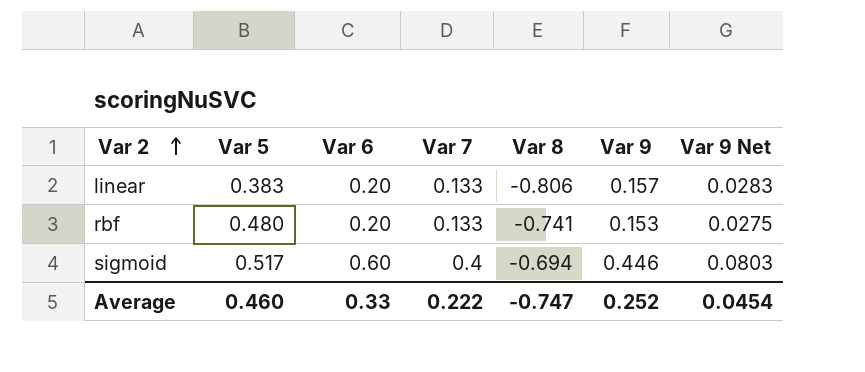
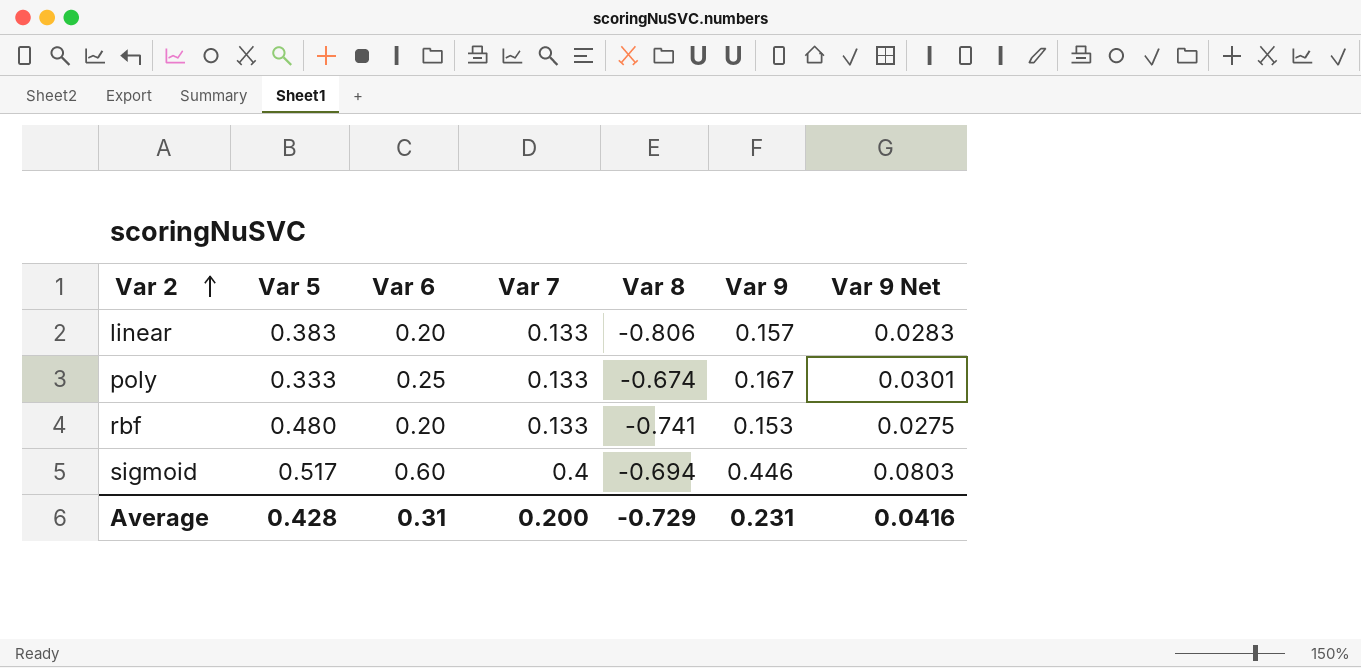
row poly: none -> 0.333 | 0.25 | 0.133 | -0.674 | 0.167 | 0.0301
Average | Var 5: 0.460 -> 0.428
Average | Var 6: 0.33 -> 0.31
Average | Var 7: 0.222 -> 0.200
Average | Var 8: -0.747 -> -0.729
Average | Var 9: 0.252 -> 0.231
Average | Var 9 Net: 0.0454 -> 0.0416

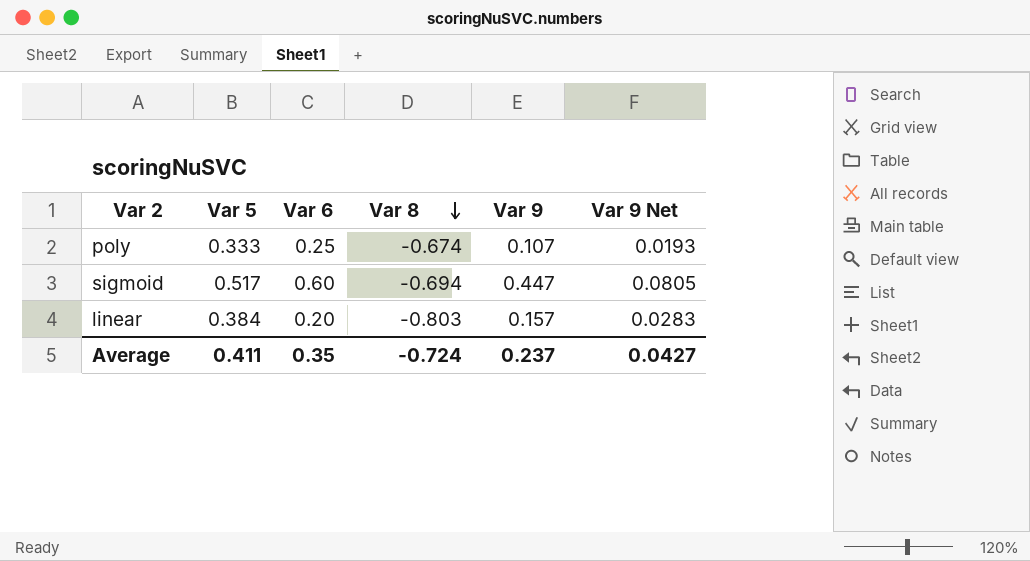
row order: Var 2 ascending -> Var 8 descending
column Var 7 | position: 4 -> none
row rbf: 0.480 | 0.20 | 0.133 | -0.741 | 0.153 | 0.0275 -> none
poly | Var 9: 0.167 -> 0.107
poly | Var 9 Net: 0.0301 -> 0.0193
sigmoid | Var 9: 0.446 -> 0.447
sigmoid | Var 9 Net: 0.0803 -> 0.0805
linear | Var 5: 0.383 -> 0.384
linear | Var 8: -0.806 -> -0.803
Average | Var 5: 0.428 -> 0.411
Average | Var 6: 0.31 -> 0.35
Average | Var 8: -0.729 -> -0.724
Average | Var 9: 0.231 -> 0.237
Average | Var 9 Net: 0.0416 -> 0.0427

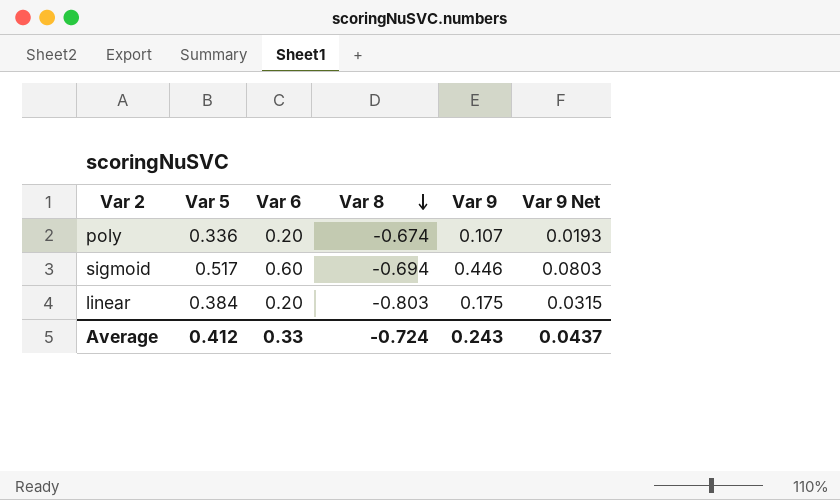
poly | Var 5: 0.333 -> 0.336
poly | Var 6: 0.25 -> 0.20
sigmoid | Var 9: 0.447 -> 0.446
sigmoid | Var 9 Net: 0.0805 -> 0.0803
linear | Var 9: 0.157 -> 0.175
linear | Var 9 Net: 0.0283 -> 0.0315
Average | Var 5: 0.411 -> 0.412
Average | Var 6: 0.35 -> 0.33
Average | Var 9: 0.237 -> 0.243
Average | Var 9 Net: 0.0427 -> 0.0437

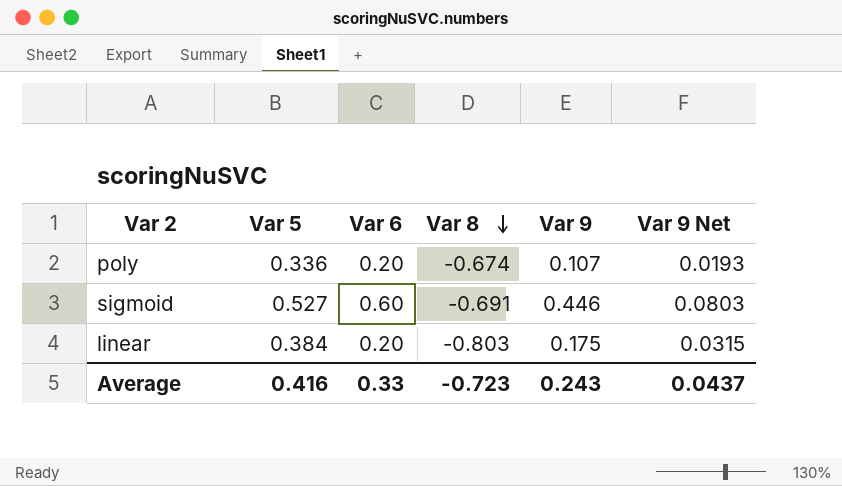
sigmoid | Var 5: 0.517 -> 0.527
sigmoid | Var 8: -0.694 -> -0.691
Average | Var 5: 0.412 -> 0.416
Average | Var 8: -0.724 -> -0.723

